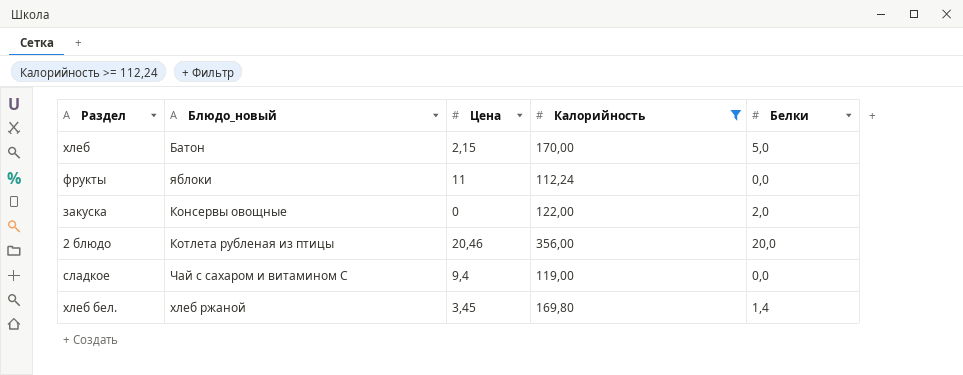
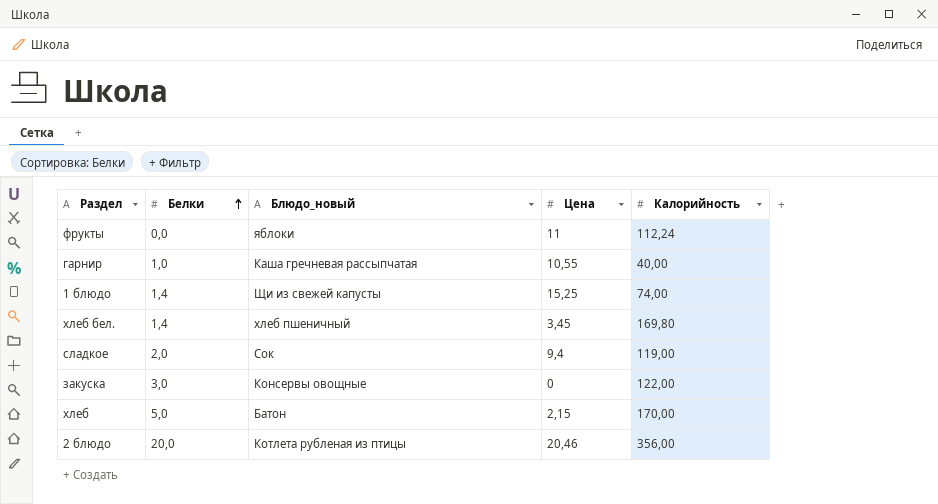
filter: Калорийность >= 112,24 -> none
row order: none -> Белки ascending
column Белки | position: 5 -> 2
хлеб бел. | Блюдо_новый: хлеб ржаной -> хлеб пшеничный
сладкое | Белки: 0,0 -> 2,0
сладкое | Блюдо_новый: Чай с сахаром и витамином С -> Сок
закуска | Белки: 2,0 -> 3,0

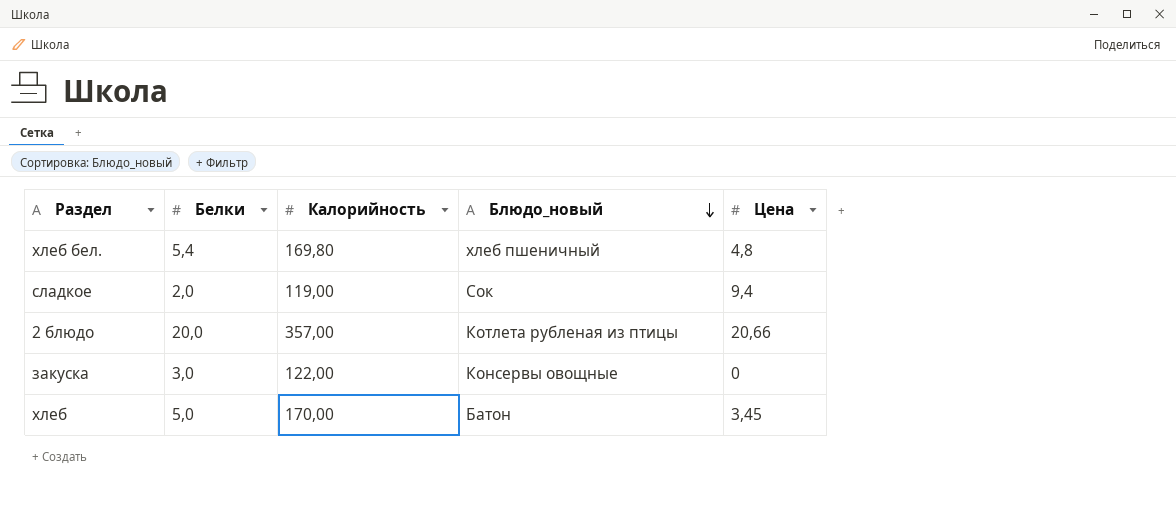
row order: Белки ascending -> Блюдо_новый descending
column Калорийность | position: 5 -> 3
row фрукты: 0,0 | яблоки | 11 | 112,24 -> none
row гарнир: 1,0 | Каша гречневая рассыпчатая | 10,55 | 40,00 -> none
row 1 блюдо: 1,4 | Щи из свежей капусты | 15,25 | 74,00 -> none
хлеб бел. | Белки: 1,4 -> 5,4
хлеб бел. | Цена: 3,45 -> 4,8
2 блюдо | Калорийность: 356,00 -> 357,00
2 блюдо | Цена: 20,46 -> 20,66
хлеб | Цена: 2,15 -> 3,45

